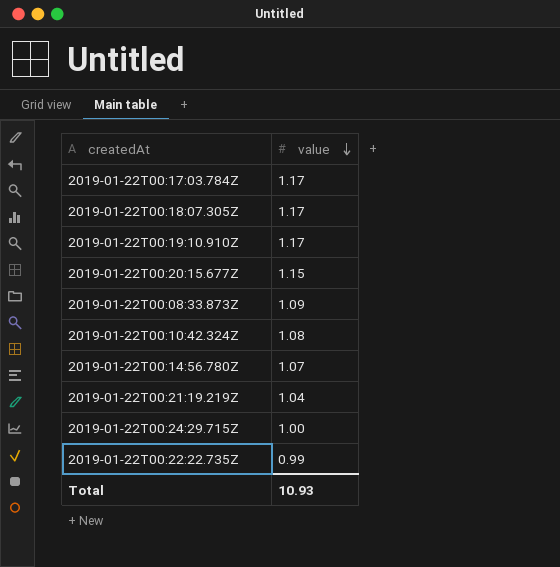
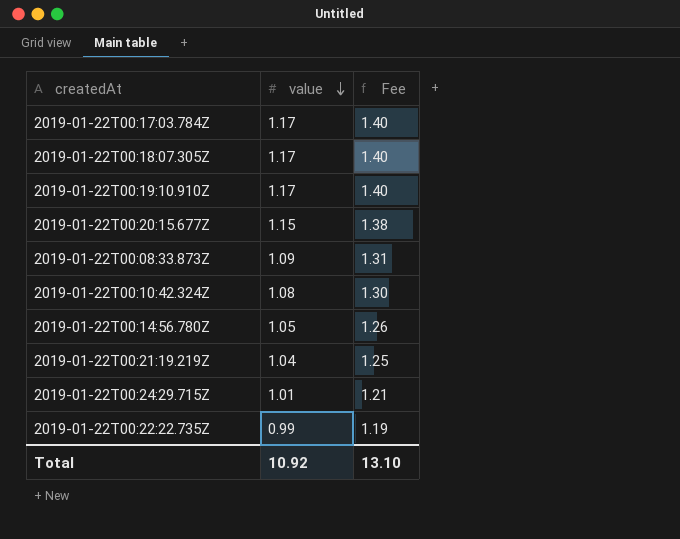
column Fee | formula: none -> [value] * 1.2
2019-01-22T00:14:56.780Z | value: 1.07 -> 1.05
2019-01-22T00:24:29.715Z | value: 1.00 -> 1.01
Total | value: 10.93 -> 10.92

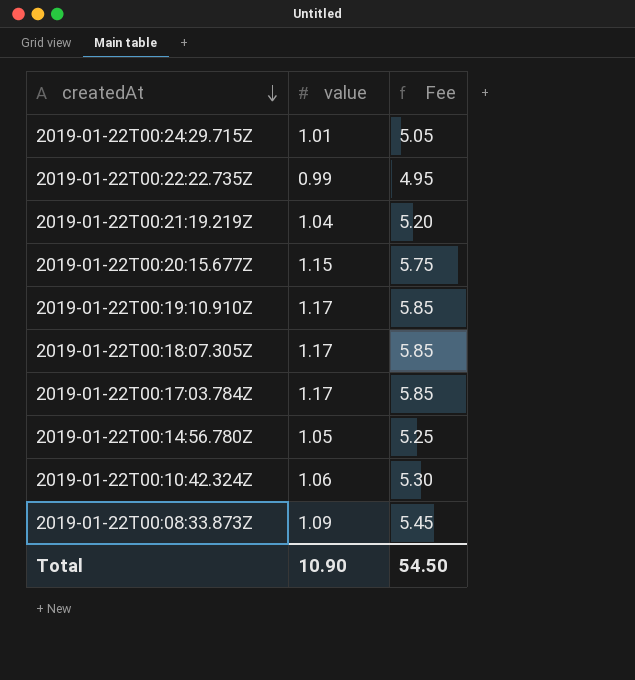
row order: value descending -> createdAt descending
column Fee | formula: [value] * 1.2 -> [value] * 5
2019-01-22T00:10:42.324Z | value: 1.08 -> 1.06
Total | value: 10.92 -> 10.90
Total | Fee: 13.10 -> 54.50

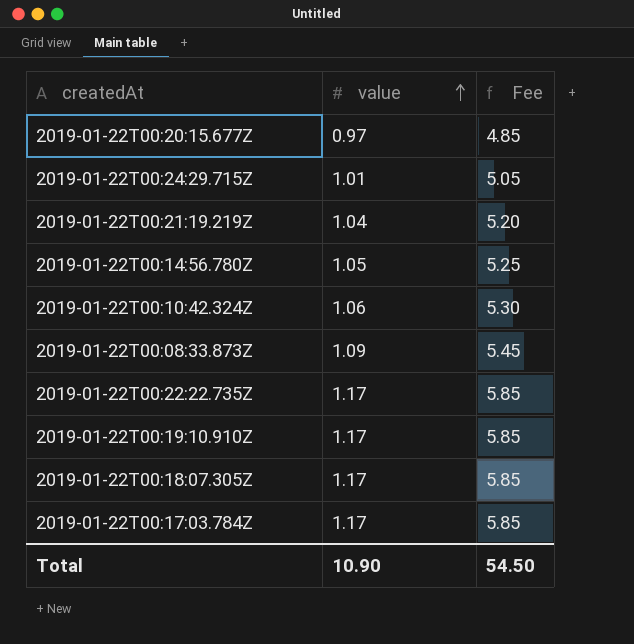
row order: createdAt descending -> value ascending
2019-01-22T00:20:15.677Z | value: 1.15 -> 0.97
2019-01-22T00:20:15.677Z | Fee: 5.75 -> 4.85
2019-01-22T00:22:22.735Z | value: 0.99 -> 1.17
2019-01-22T00:22:22.735Z | Fee: 4.95 -> 5.85

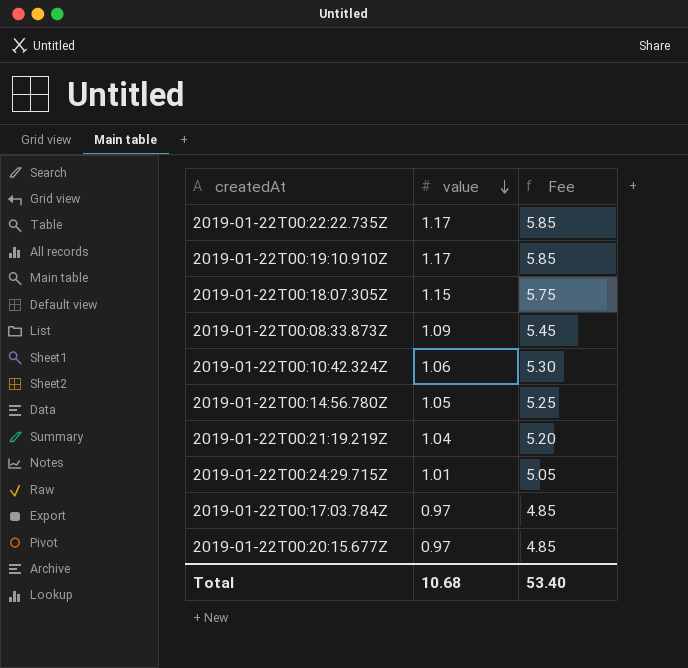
row order: value ascending -> value descending
2019-01-22T00:18:07.305Z | value: 1.17 -> 1.15
2019-01-22T00:18:07.305Z | Fee: 5.85 -> 5.75
2019-01-22T00:17:03.784Z | value: 1.17 -> 0.97
2019-01-22T00:17:03.784Z | Fee: 5.85 -> 4.85
Total | value: 10.90 -> 10.68
Total | Fee: 54.50 -> 53.40

